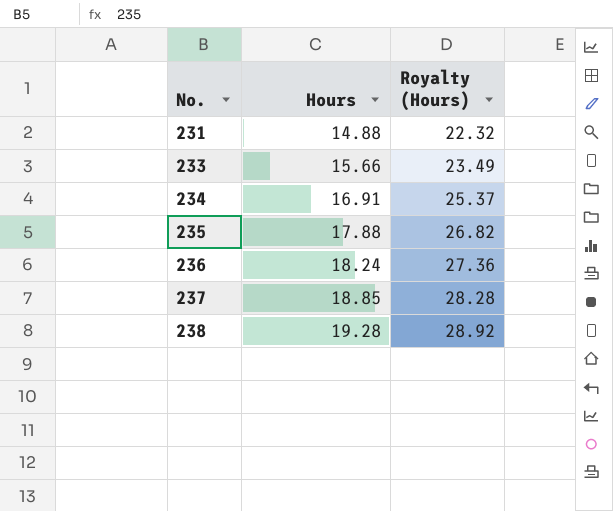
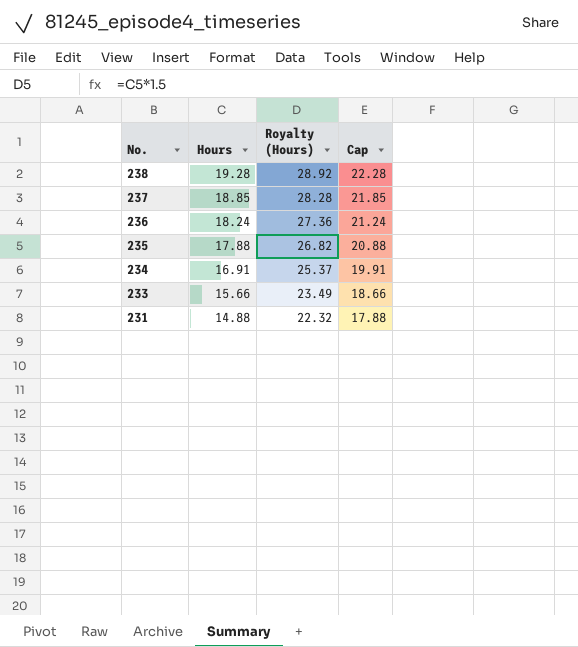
row order: No. ascending -> No. descending
column Cap | formula: none -> [Hours] + 3

